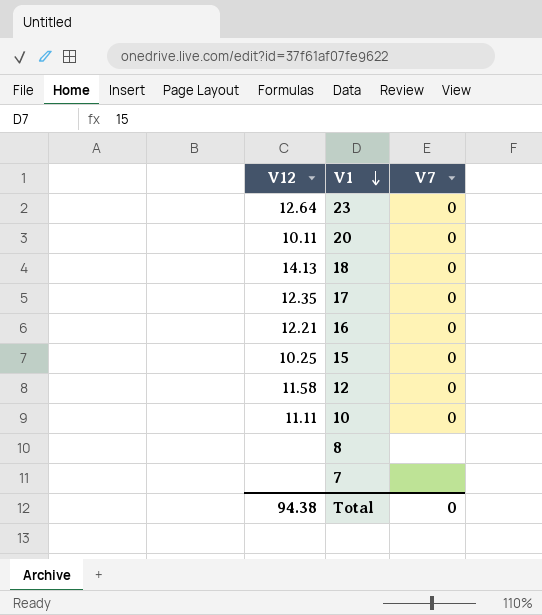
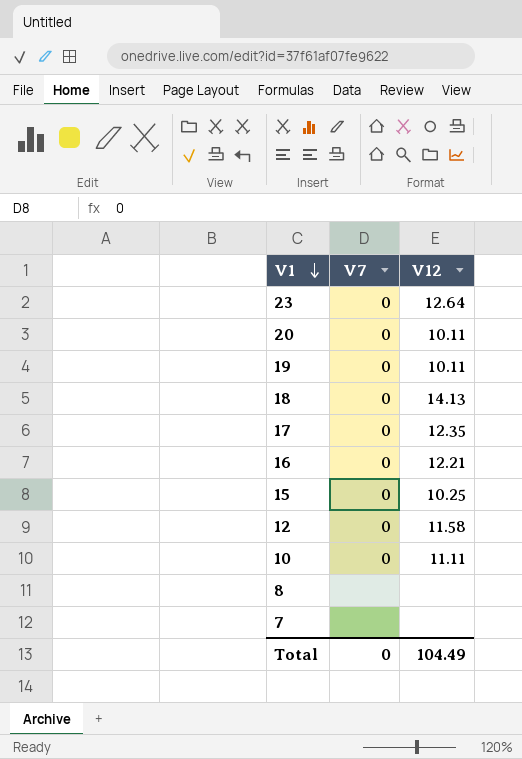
column V12 | position: 1 -> 3
row 19: none -> 0 | 10.11
Total | V12: 94.38 -> 104.49

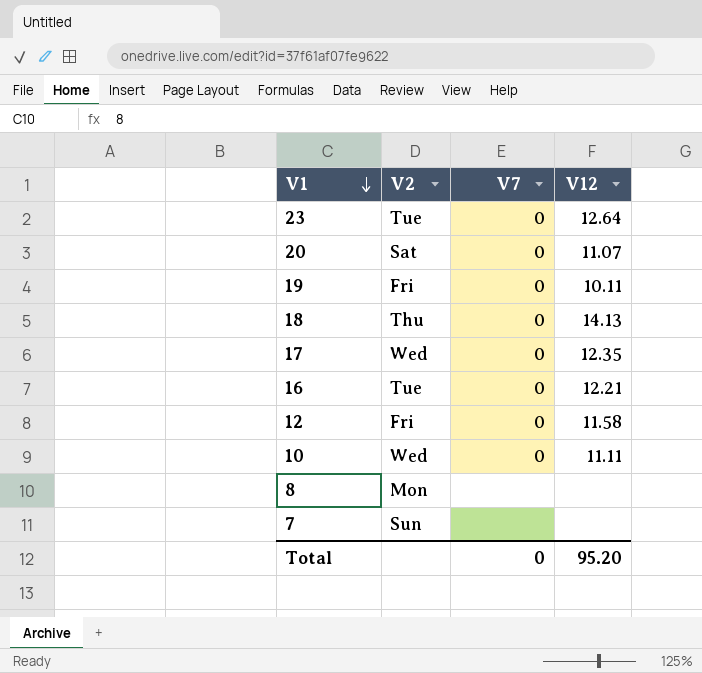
column V2 | position: none -> 2
row 15: 0 | 10.25 -> none
20 | V12: 10.11 -> 11.07
Total | V12: 104.49 -> 95.20

